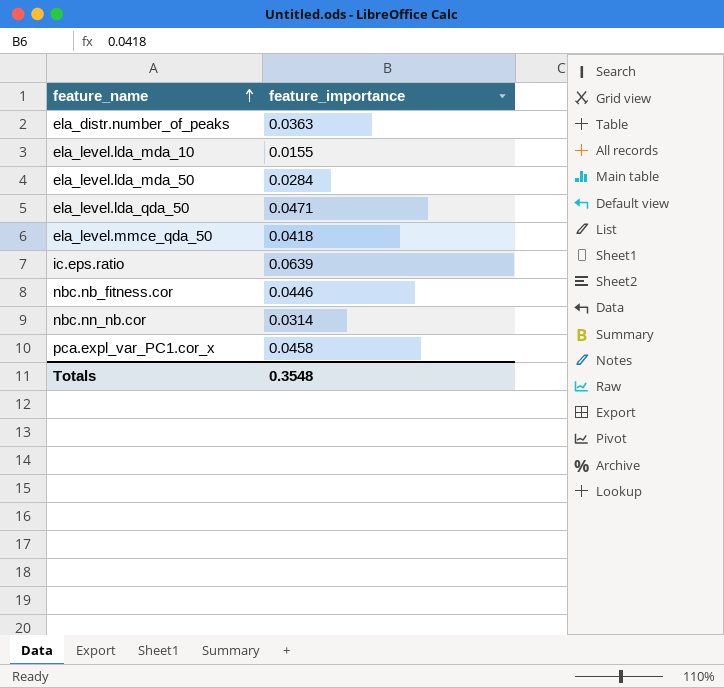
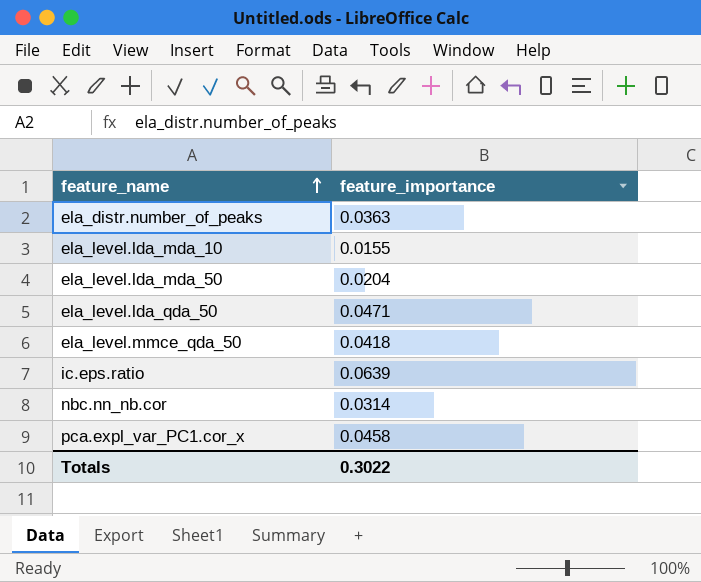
row nbc.nb_fitness.cor: 0.0446 -> none
ela_level.lda_mda_50 | feature_importance: 0.0284 -> 0.0204
Totals | feature_importance: 0.3548 -> 0.3022

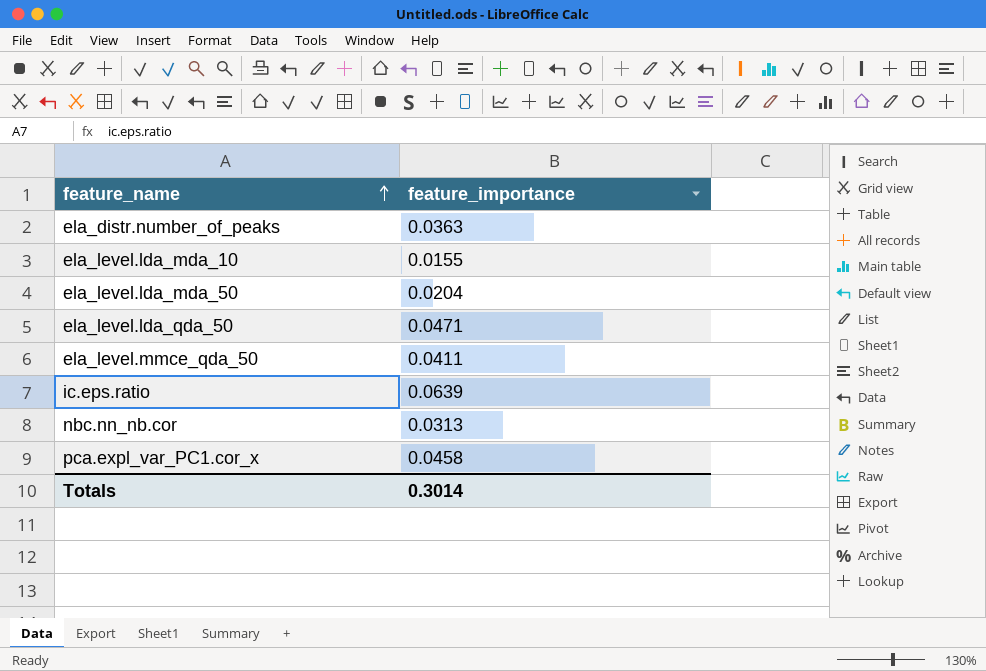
ela_level.mmce_qda_50 | feature_importance: 0.0418 -> 0.0411
nbc.nn_nb.cor | feature_importance: 0.0314 -> 0.0313
Totals | feature_importance: 0.3022 -> 0.3014

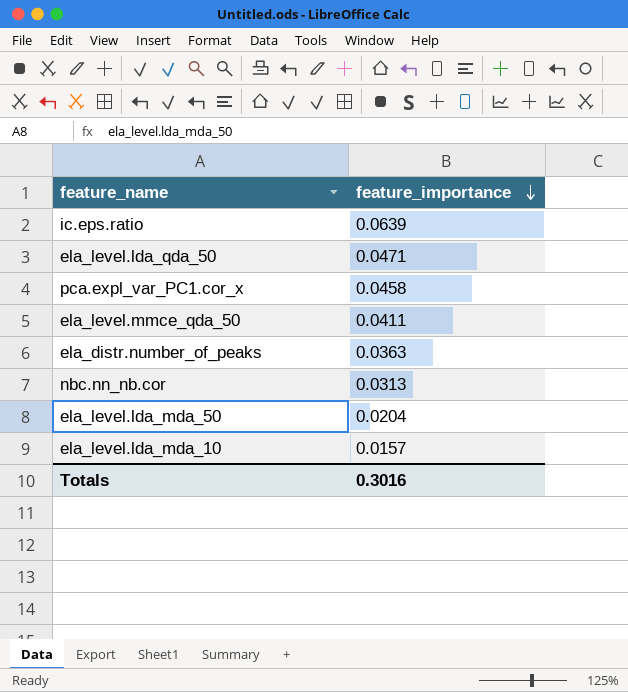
row order: feature_name ascending -> feature_importance descending
ela_level.lda_mda_10 | feature_importance: 0.0155 -> 0.0157
Totals | feature_importance: 0.3014 -> 0.3016

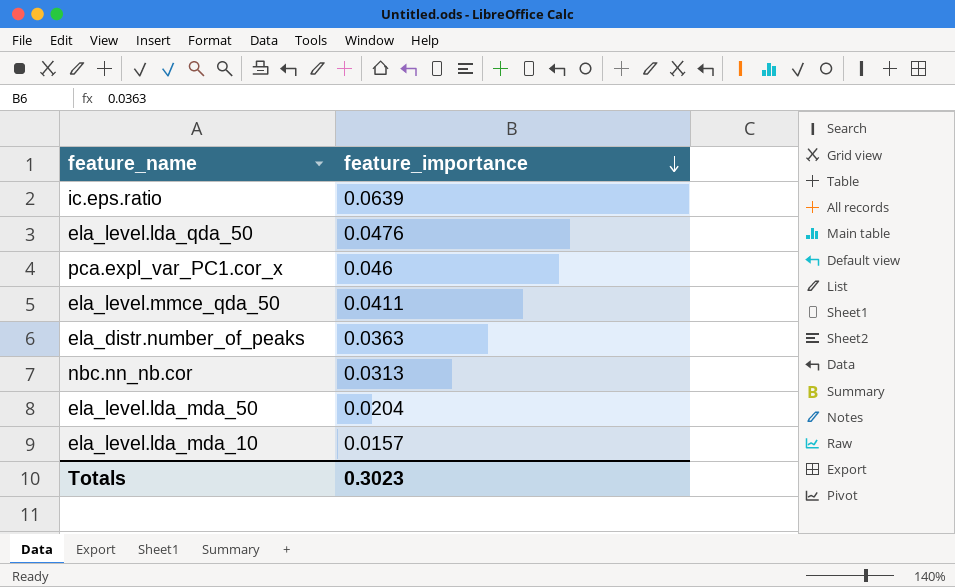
ela_level.lda_qda_50 | feature_importance: 0.0471 -> 0.0476
pca.expl_var_PC1.cor_x | feature_importance: 0.0458 -> 0.046
Totals | feature_importance: 0.3016 -> 0.3023

